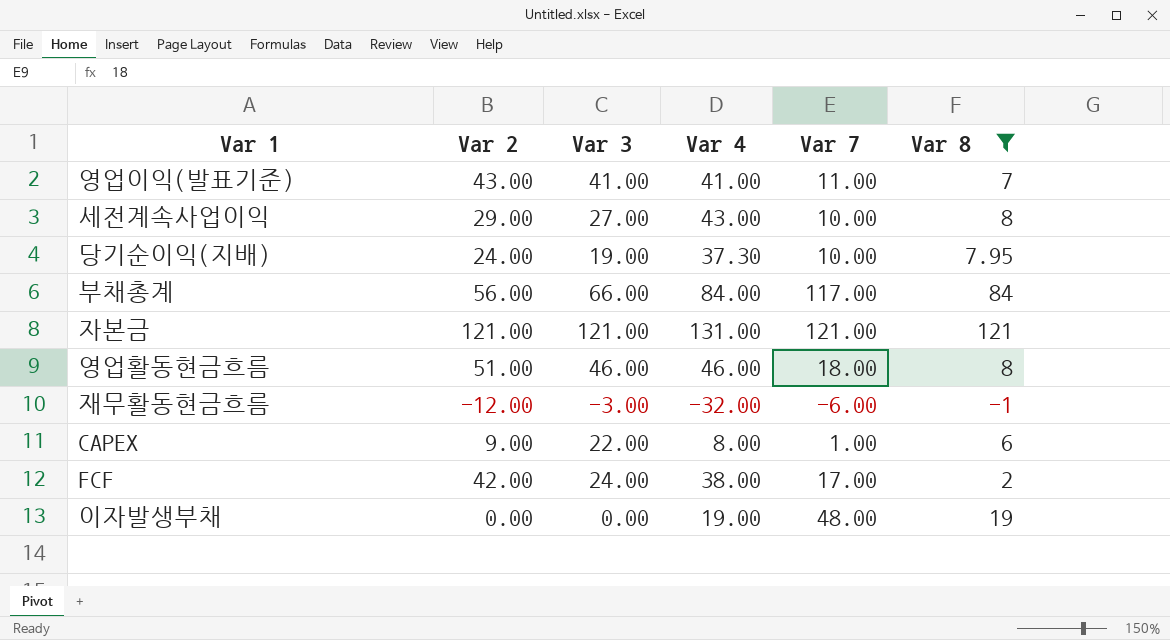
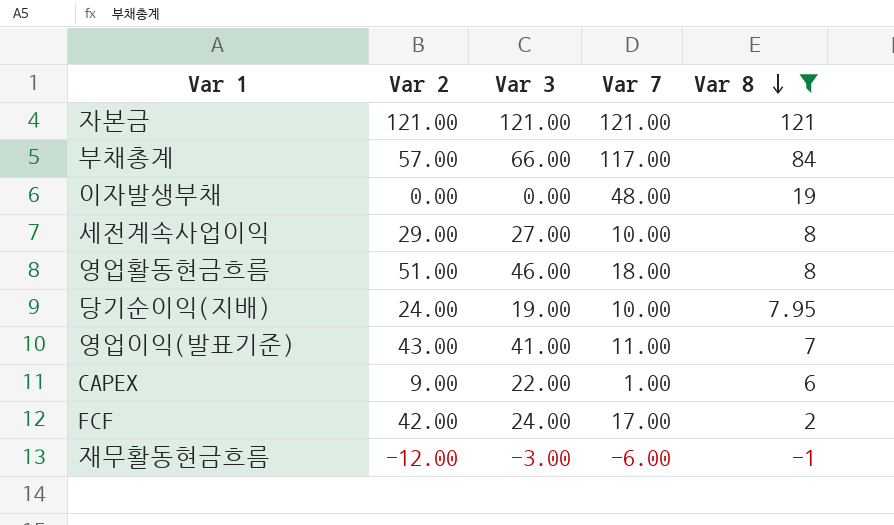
row order: none -> Var 8 descending
column Var 4 | position: 4 -> none
부채총계 | Var 2: 56.00 -> 57.00

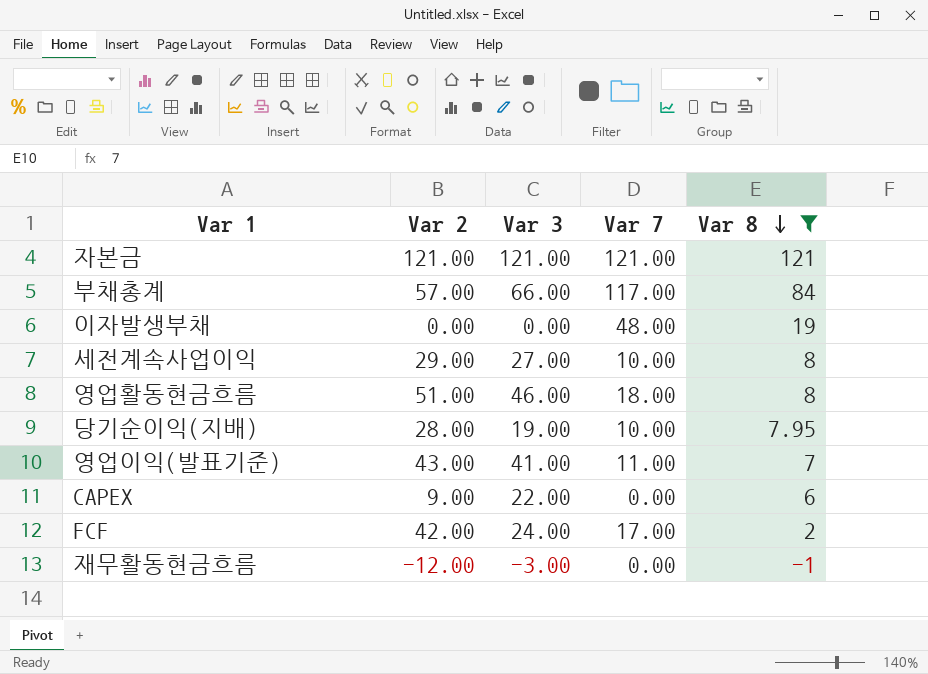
당기순이익(지배) | Var 2: 24.00 -> 28.00
CAPEX | Var 7: 1.00 -> 0.00
재무활동현금흐름 | Var 7: -6.00 -> 0.00

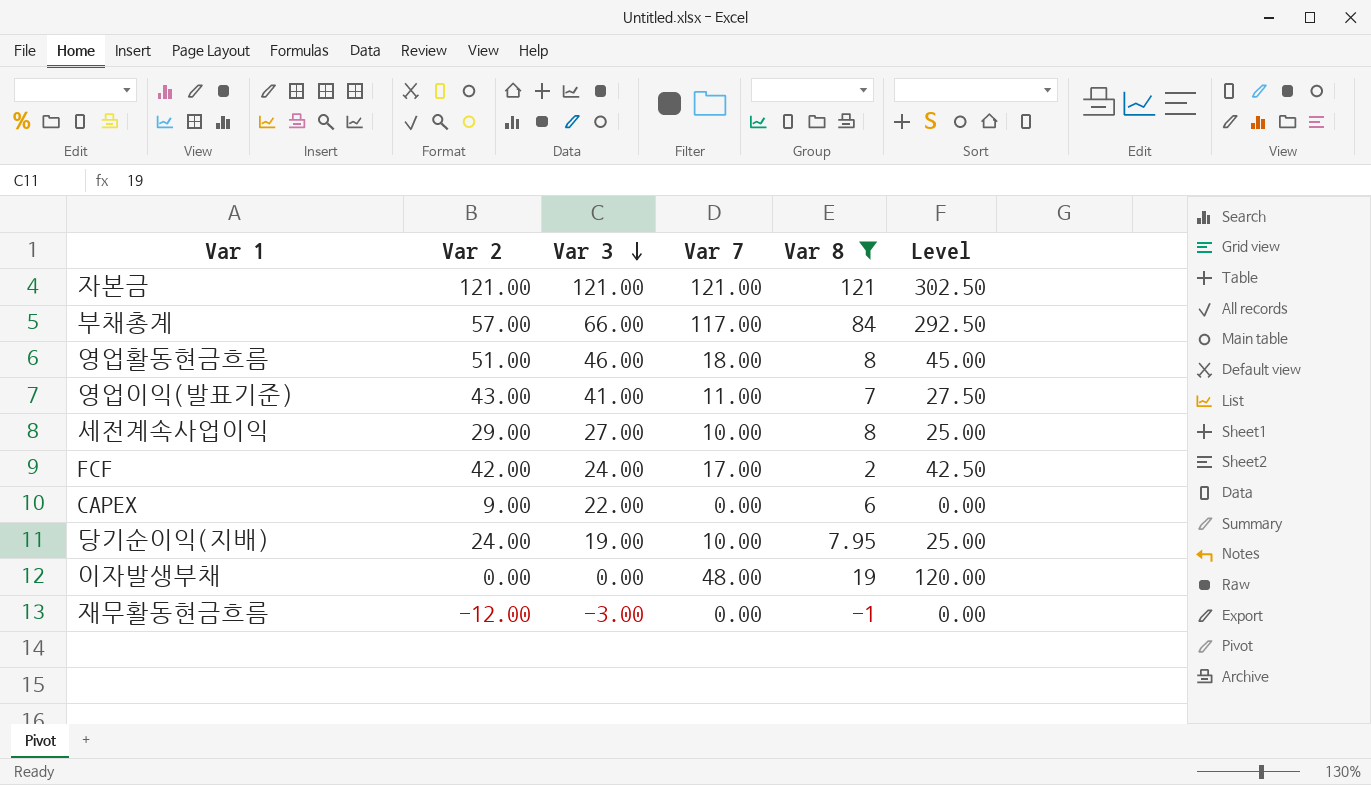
row order: Var 8 descending -> Var 3 descending
column Level | formula: none -> [Var 7] * 2.5
당기순이익(지배) | Var 2: 28.00 -> 24.00

